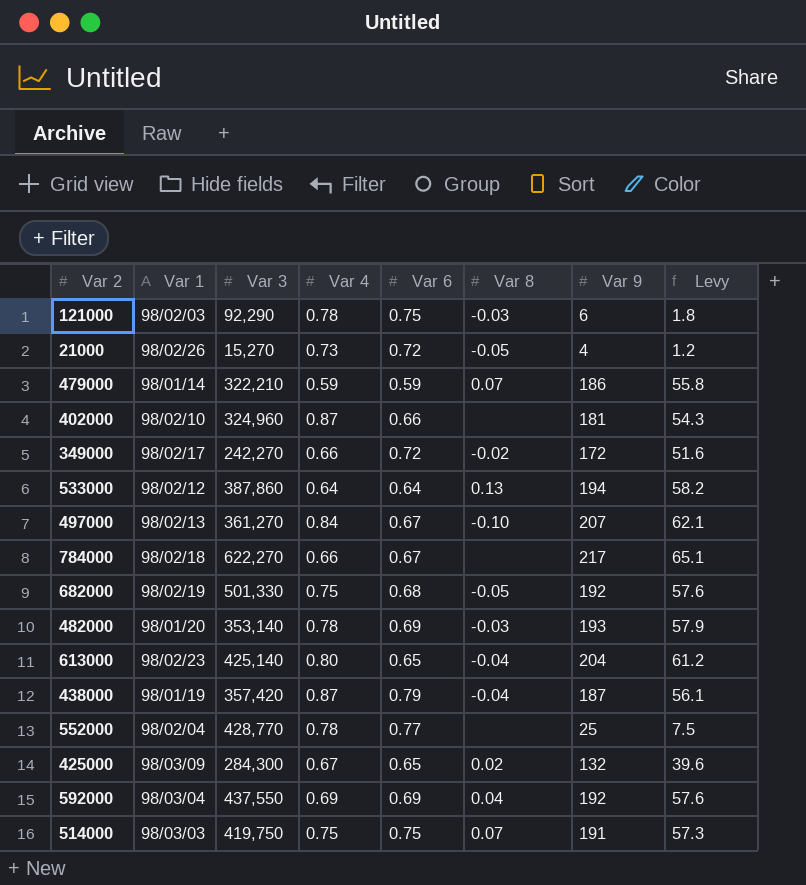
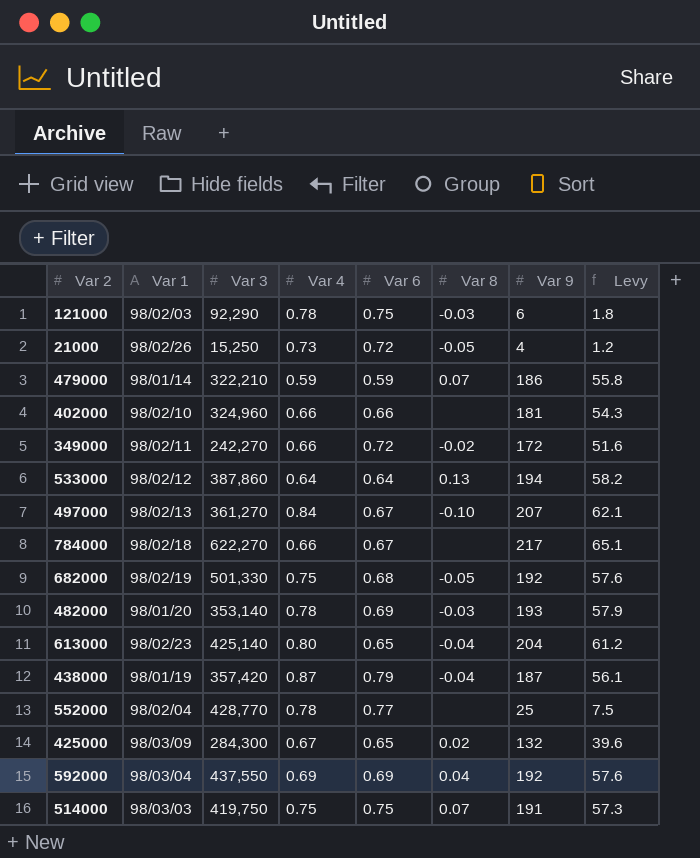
21000 | Var 3: 15,270 -> 15,250
402000 | Var 4: 0.87 -> 0.66
349000 | Var 1: 98/02/17 -> 98/02/11

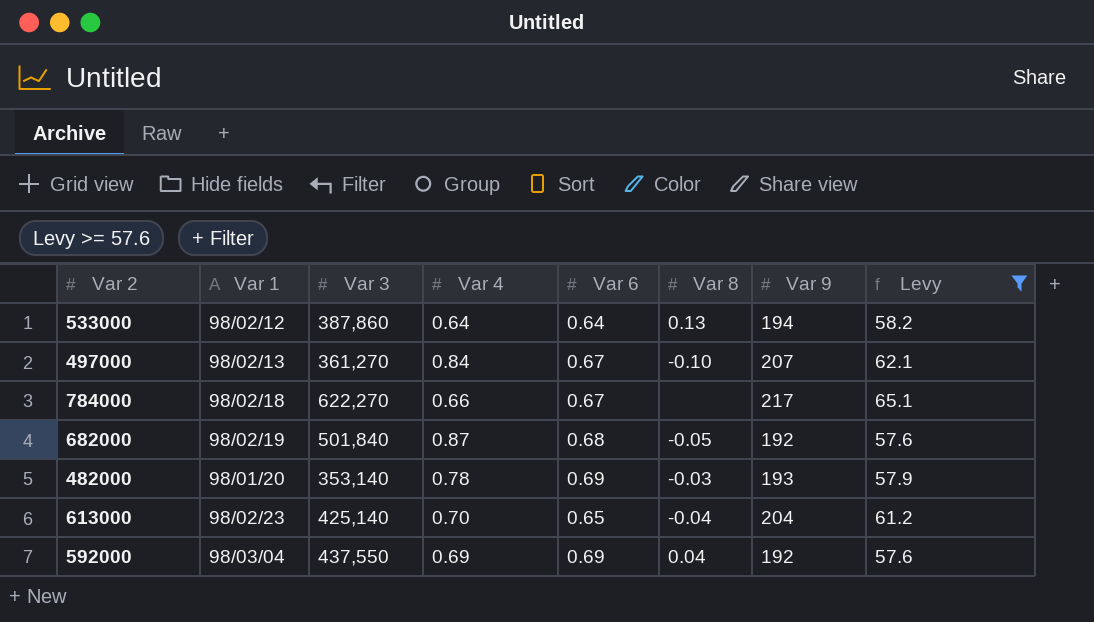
filter: none -> Levy >= 57.6
682000 | Var 3: 501,330 -> 501,840
682000 | Var 4: 0.75 -> 0.87
613000 | Var 4: 0.80 -> 0.70

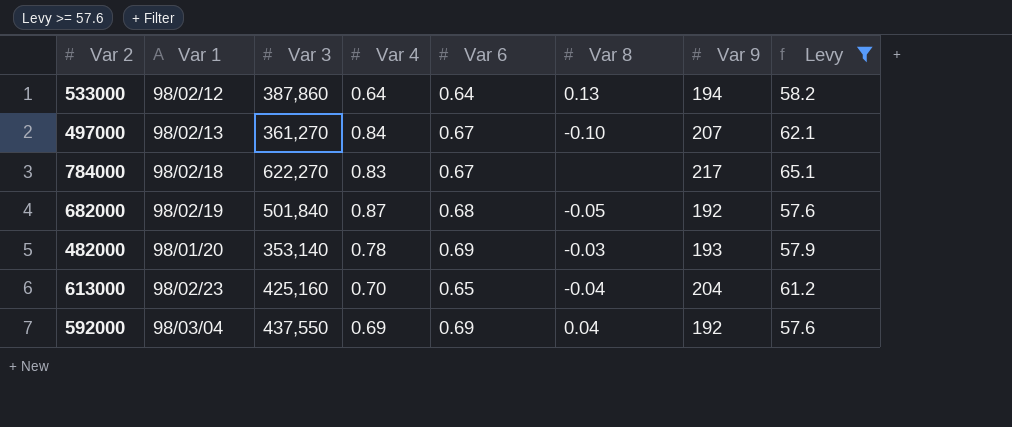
784000 | Var 4: 0.66 -> 0.83
613000 | Var 3: 425,140 -> 425,160

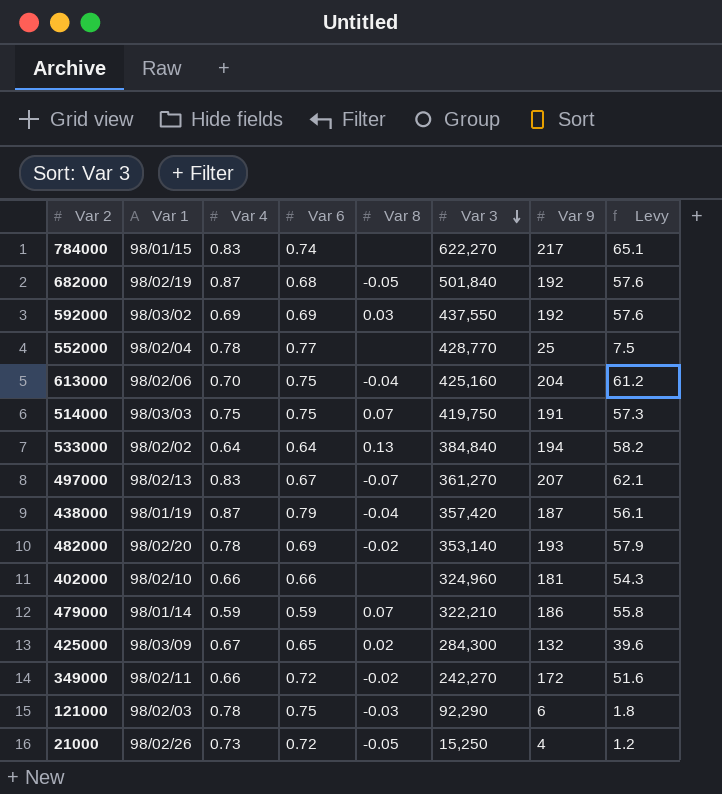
filter: Levy >= 57.6 -> none
row order: none -> Var 3 descending
column Var 3 | position: 3 -> 6
784000 | Var 1: 98/02/18 -> 98/01/15
784000 | Var 6: 0.67 -> 0.74
592000 | Var 1: 98/03/04 -> 98/03/02
592000 | Var 8: 0.04 -> 0.03
613000 | Var 1: 98/02/23 -> 98/02/06
613000 | Var 6: 0.65 -> 0.75
533000 | Var 1: 98/02/12 -> 98/02/02
533000 | Var 3: 387,860 -> 384,840
497000 | Var 4: 0.84 -> 0.83
497000 | Var 8: -0.10 -> -0.07
482000 | Var 1: 98/01/20 -> 98/02/20
482000 | Var 8: -0.03 -> -0.02

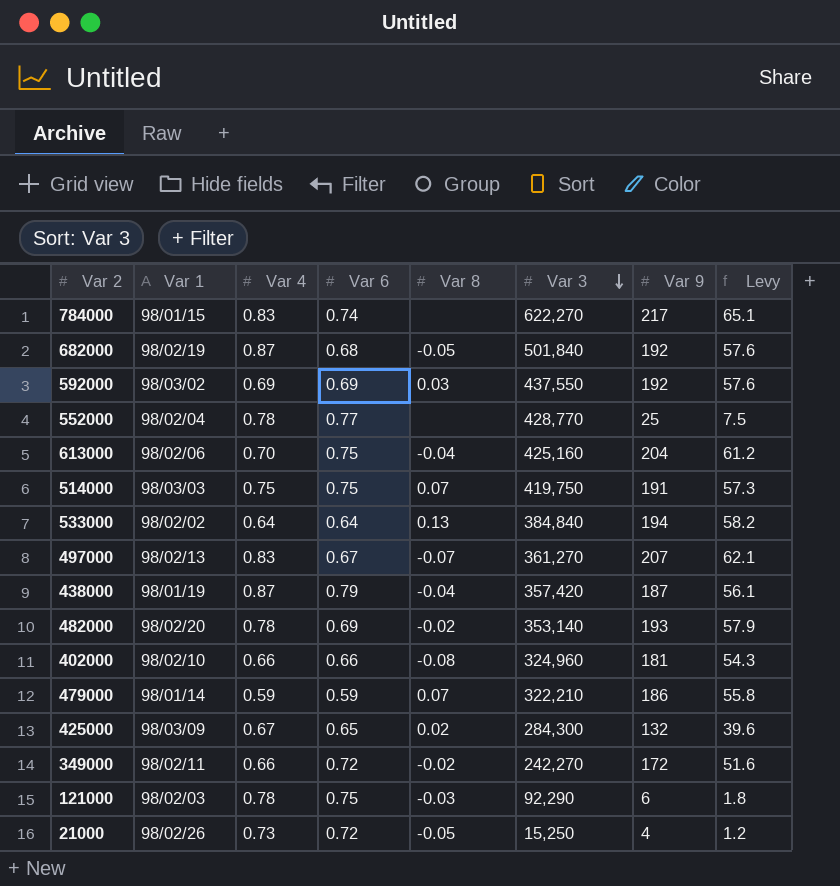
402000 | Var 8: none -> -0.08

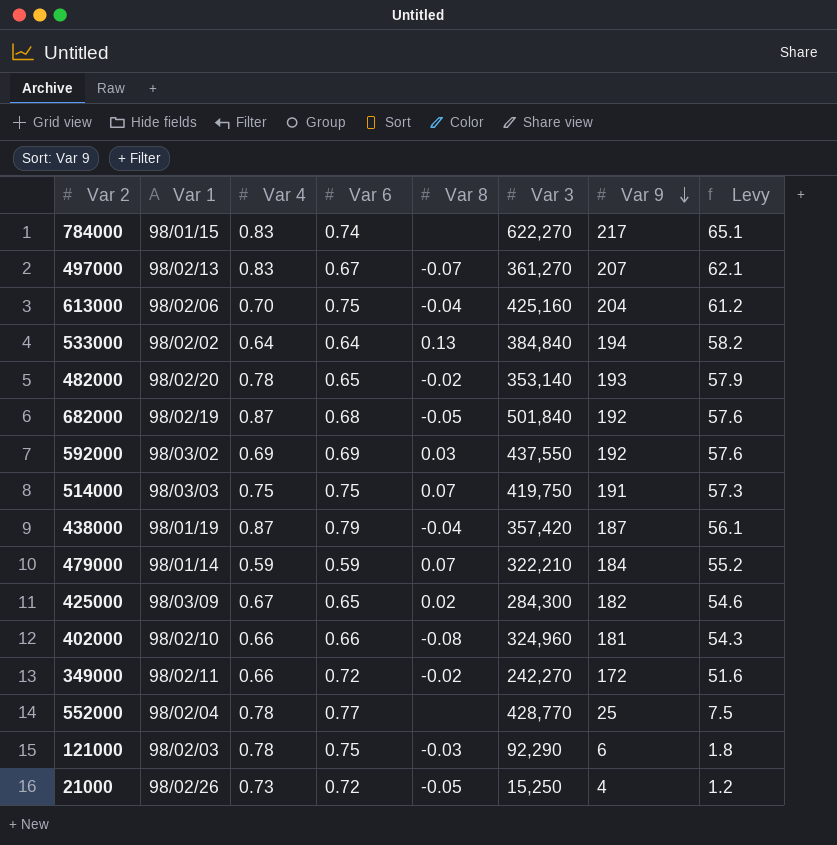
row order: Var 3 descending -> Var 9 descending
482000 | Var 6: 0.69 -> 0.65
479000 | Var 9: 186 -> 184
479000 | Levy: 55.8 -> 55.2
425000 | Var 9: 132 -> 182
425000 | Levy: 39.6 -> 54.6

